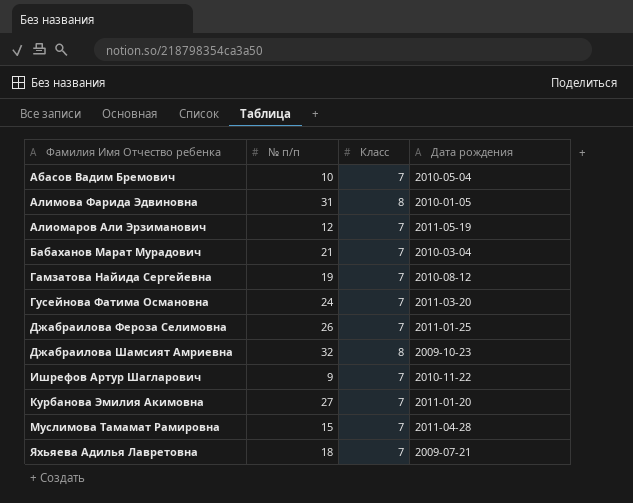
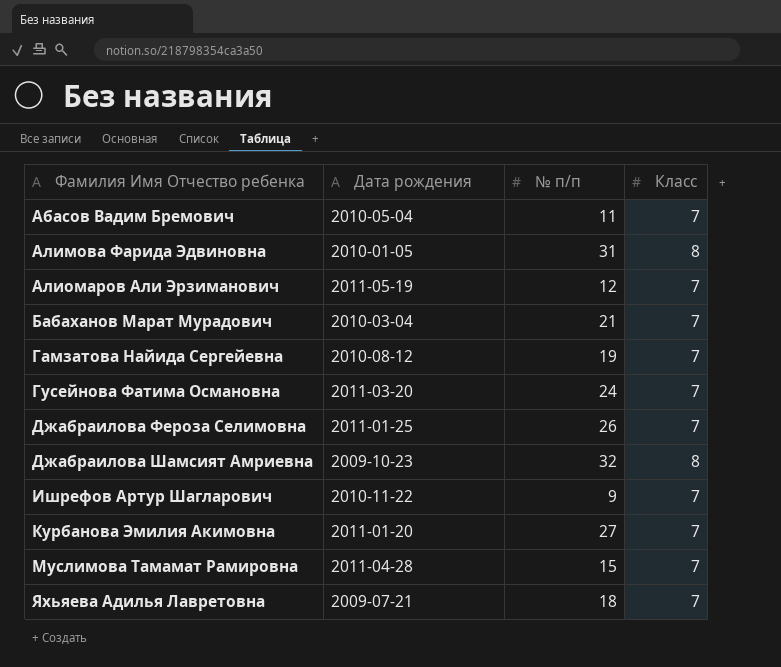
column Дата рождения | position: 4 -> 2
Абасов Вадим Бремович | № п/п: 10 -> 11

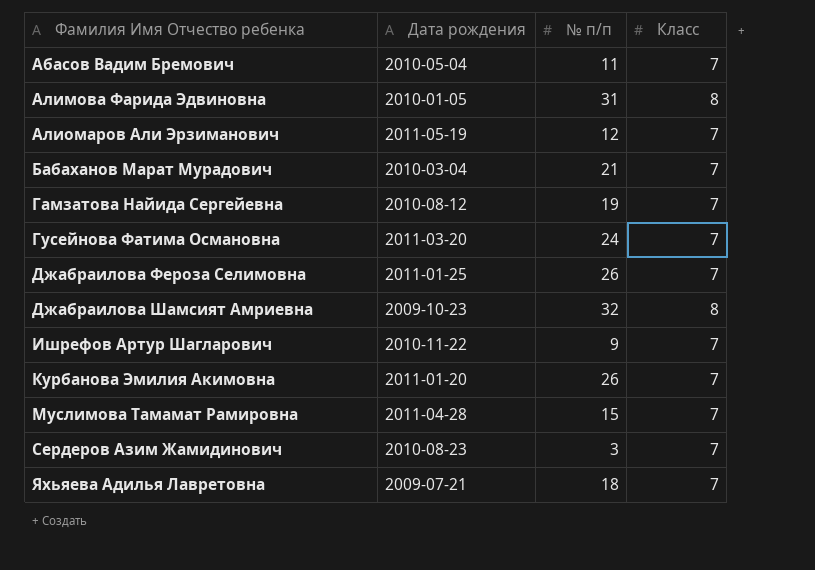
Курбанова Эмилия Акимовна | № п/п: 27 -> 26
row Сердеров Азим Жамидинович: none -> 2010-08-23 | 3 | 7

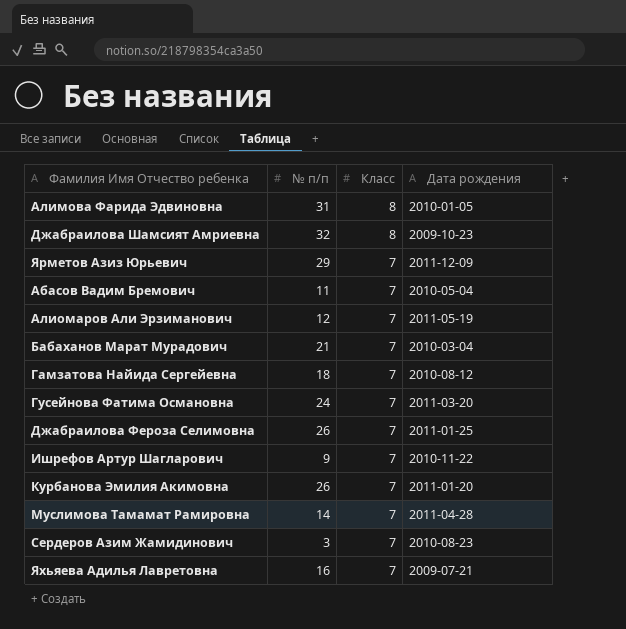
row order: Фамилия Имя Отчество ребенка ascending -> Класс descending
column Дата рождения | position: 2 -> 4
row Ярметов Азиз Юрьевич: none -> 29 | 7 | 2011-12-09
Гамзатова Найида Сергейевна | № п/п: 19 -> 18
Муслимова Тамамат Рамировна | № п/п: 15 -> 14
Яхьяева Адилья Лавретовна | № п/п: 18 -> 16

